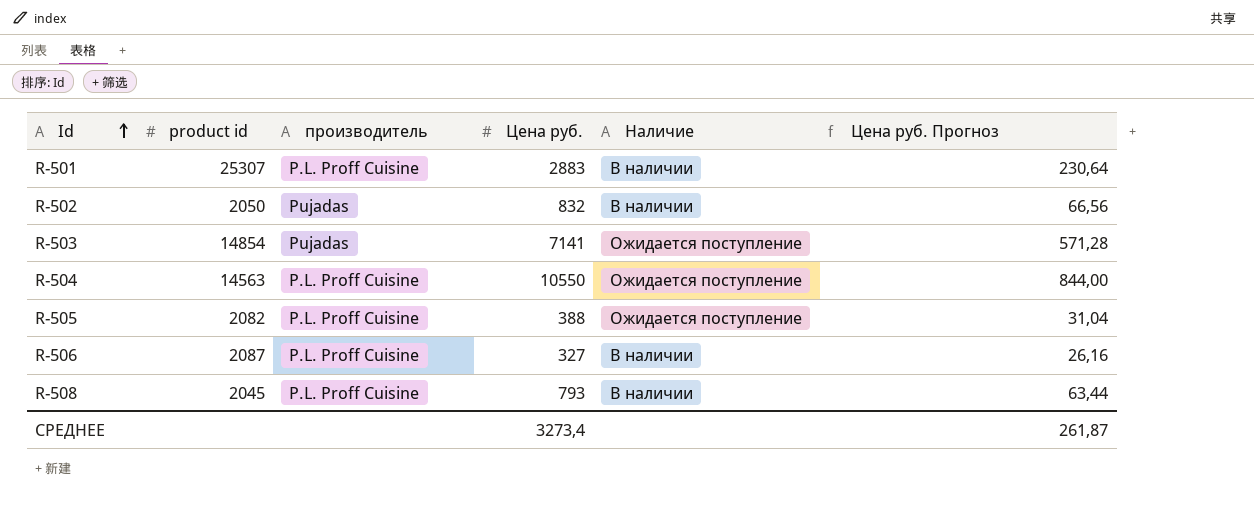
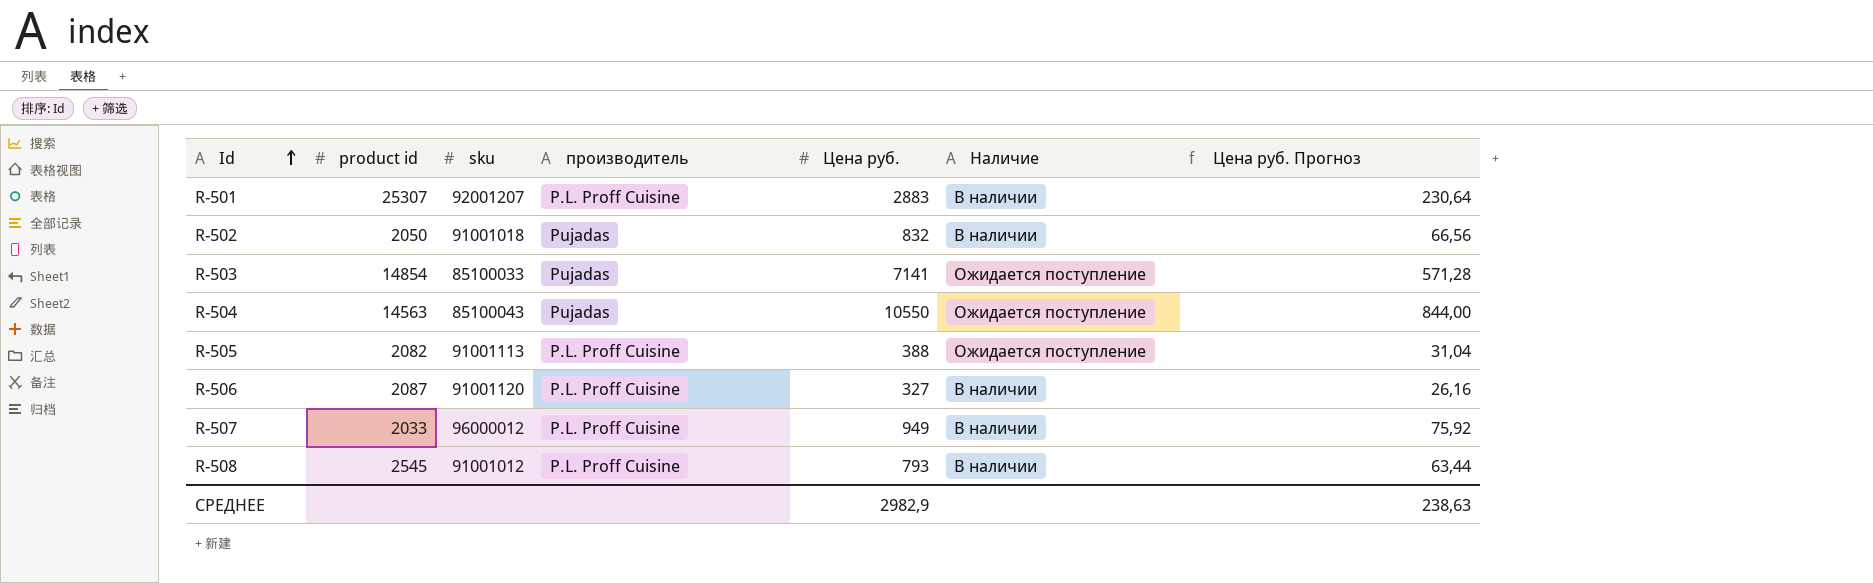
column sku | position: none -> 3
R-504 | производитель: P.L. Proff Cuisine -> Pujadas
row R-507: none -> 2033 | 96000012 | P.L. Proff Cuisine | 949 | В наличии | 75,92
R-508 | product id: 2045 -> 2545
СРЕДНЕЕ | Цена руб.: 3273,4 -> 2982,9
СРЕДНЕЕ | Цена руб. Прогноз: 261,87 -> 238,63

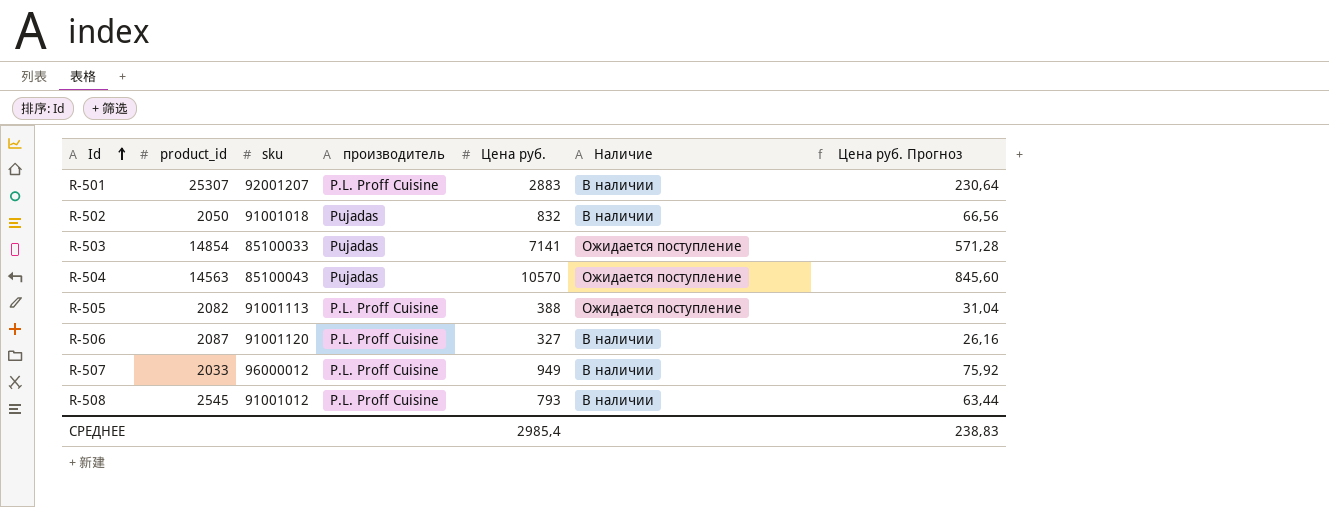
column name: product id -> product_id
R-504 | Цена руб.: 10550 -> 10570
R-504 | Цена руб. Прогноз: 844,00 -> 845,60
СРЕДНЕЕ | Цена руб.: 2982,9 -> 2985,4
СРЕДНЕЕ | Цена руб. Прогноз: 238,63 -> 238,83

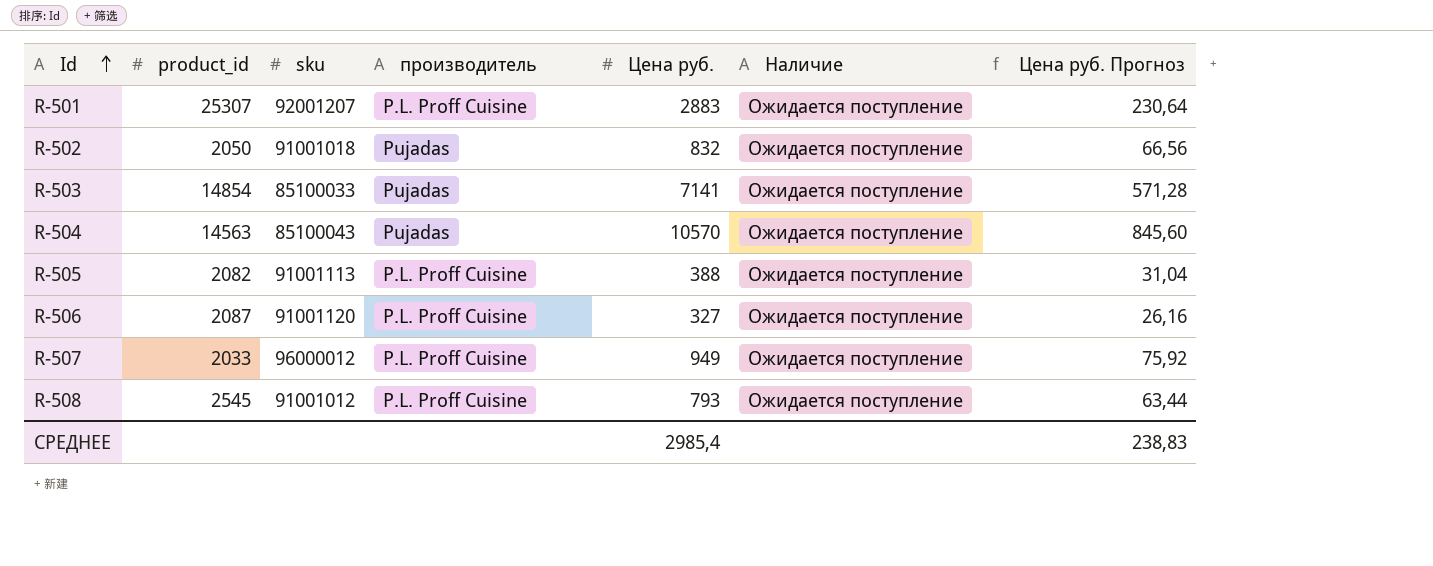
R-501 | Наличие: В наличии -> Ожидается поступление
R-502 | Наличие: В наличии -> Ожидается поступление
R-506 | Наличие: В наличии -> Ожидается поступление
R-507 | Наличие: В наличии -> Ожидается поступление
R-508 | Наличие: В наличии -> Ожидается поступление

